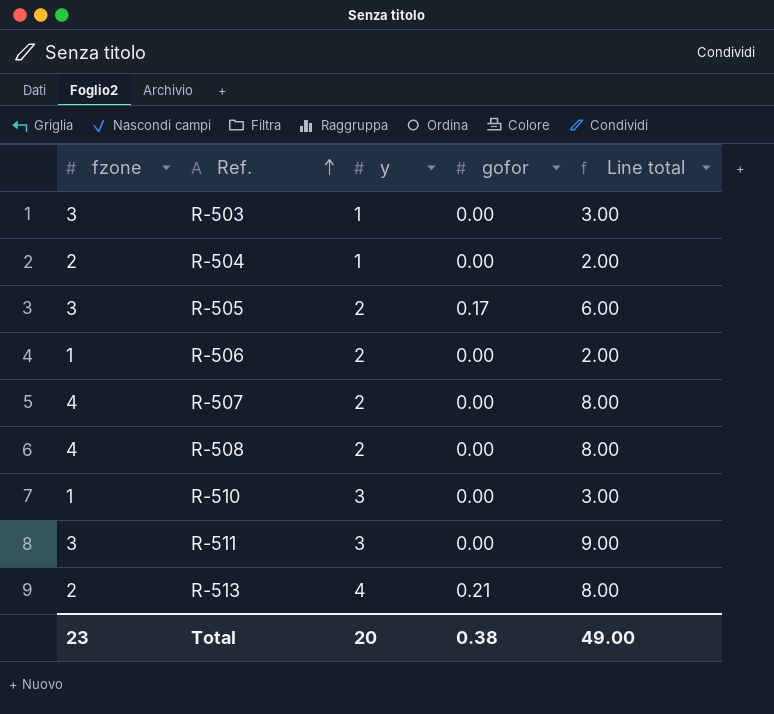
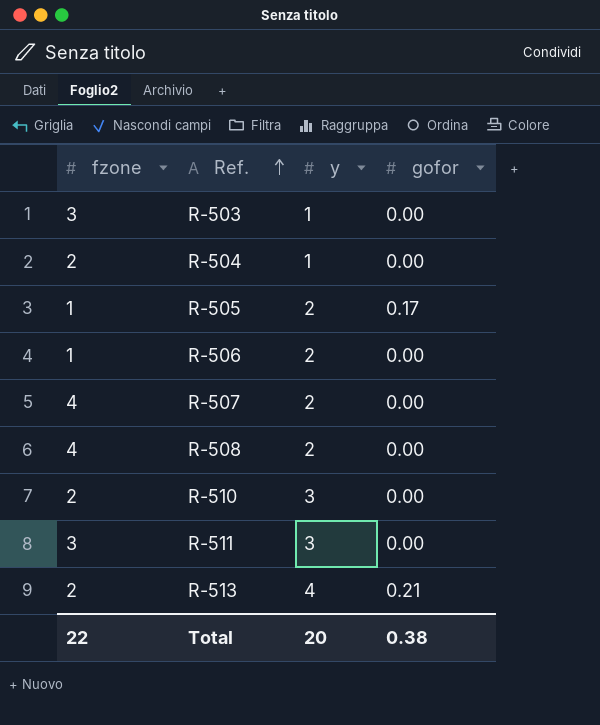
column Line total | formula: [fzone] * [y] -> none
R-505 | fzone: 3 -> 1
R-510 | fzone: 1 -> 2
Total | fzone: 23 -> 22

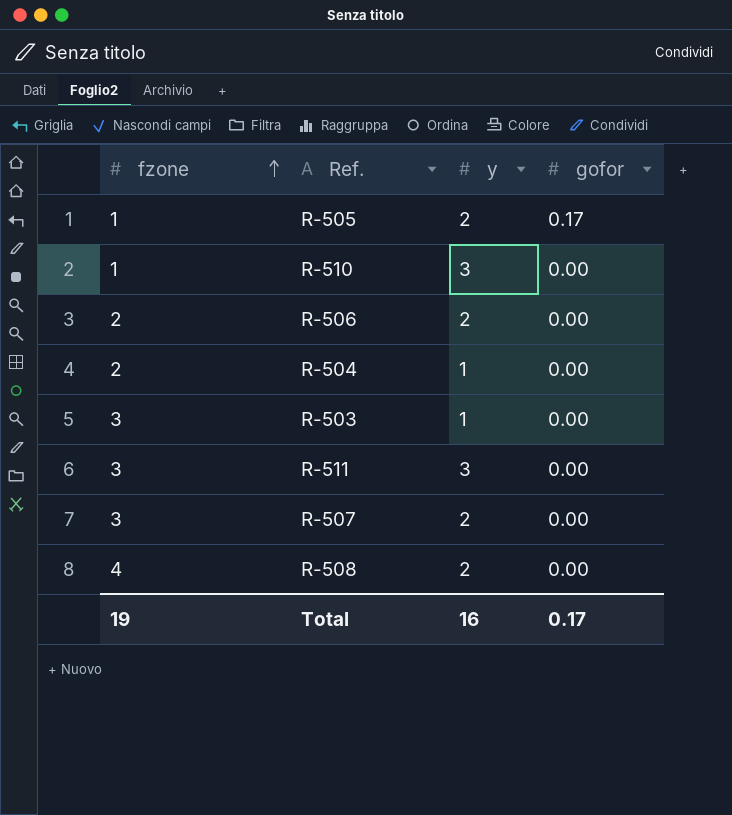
row order: Ref. ascending -> fzone ascending
row R-513: 2 | 4 | 0.21 -> none
R-510 | fzone: 2 -> 1
R-506 | fzone: 1 -> 2
R-507 | fzone: 4 -> 3
Total | fzone: 22 -> 19
Total | y: 20 -> 16
Total | gofor: 0.38 -> 0.17

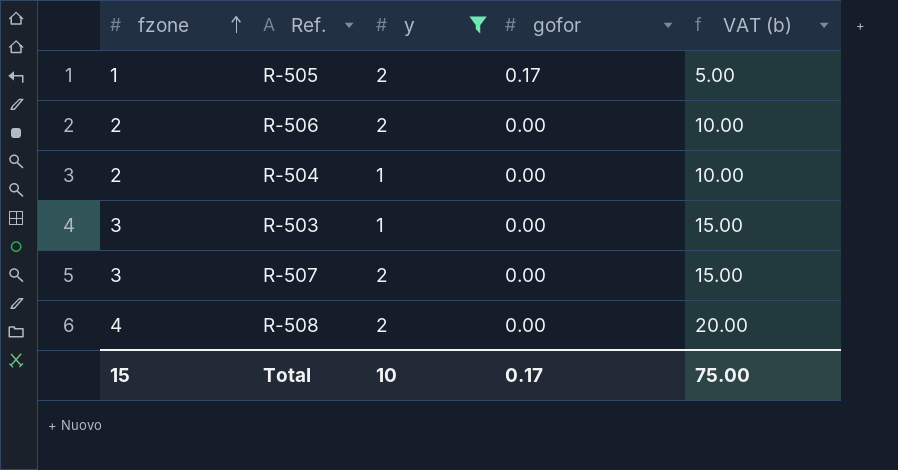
filter: none -> y != 3
column VAT (b) | formula: none -> [fzone] * 5
Total | fzone: 19 -> 15
Total | y: 16 -> 10

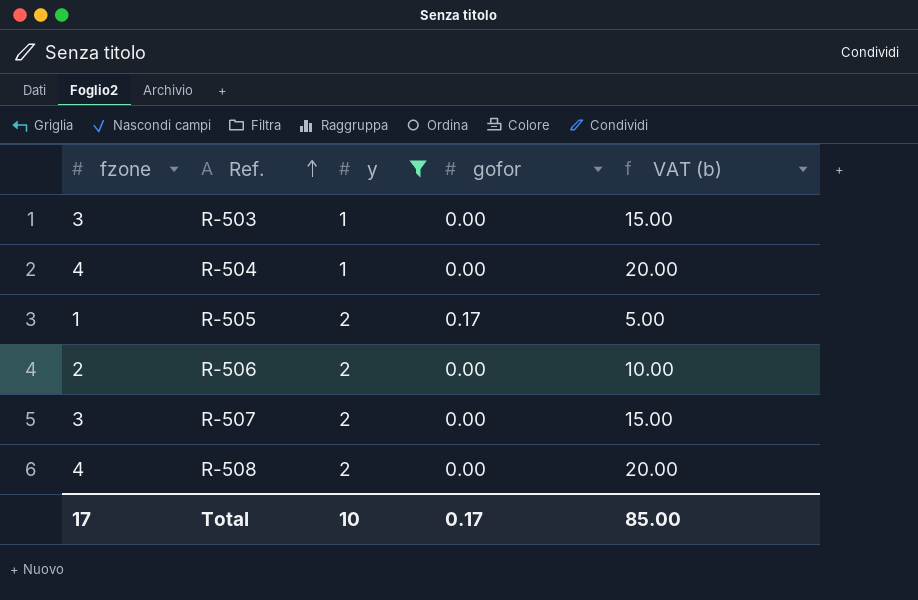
row order: fzone ascending -> Ref. ascending
R-504 | fzone: 2 -> 4
R-504 | VAT (b): 10.00 -> 20.00
Total | fzone: 15 -> 17
Total | VAT (b): 75.00 -> 85.00

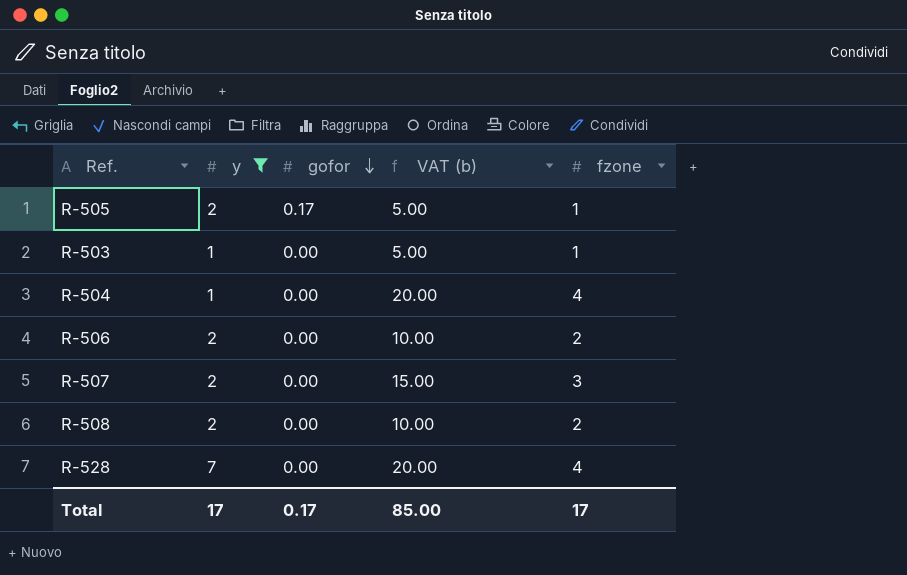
row order: Ref. ascending -> gofor descending
column fzone | position: 1 -> 5
R-503 | VAT (b): 15.00 -> 5.00
R-503 | fzone: 3 -> 1
R-508 | VAT (b): 20.00 -> 10.00
R-508 | fzone: 4 -> 2
row R-528: none -> 7 | 0.00 | 20.00 | 4
Total | y: 10 -> 17

